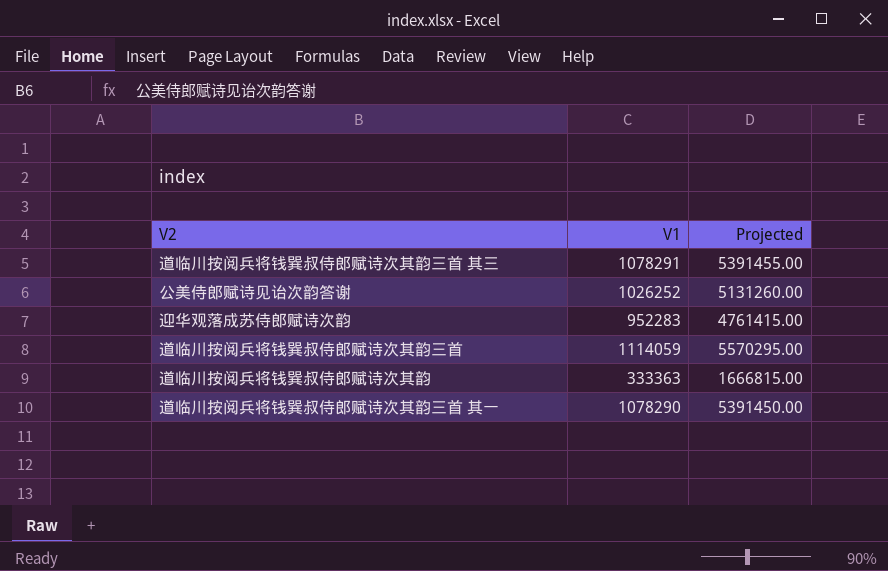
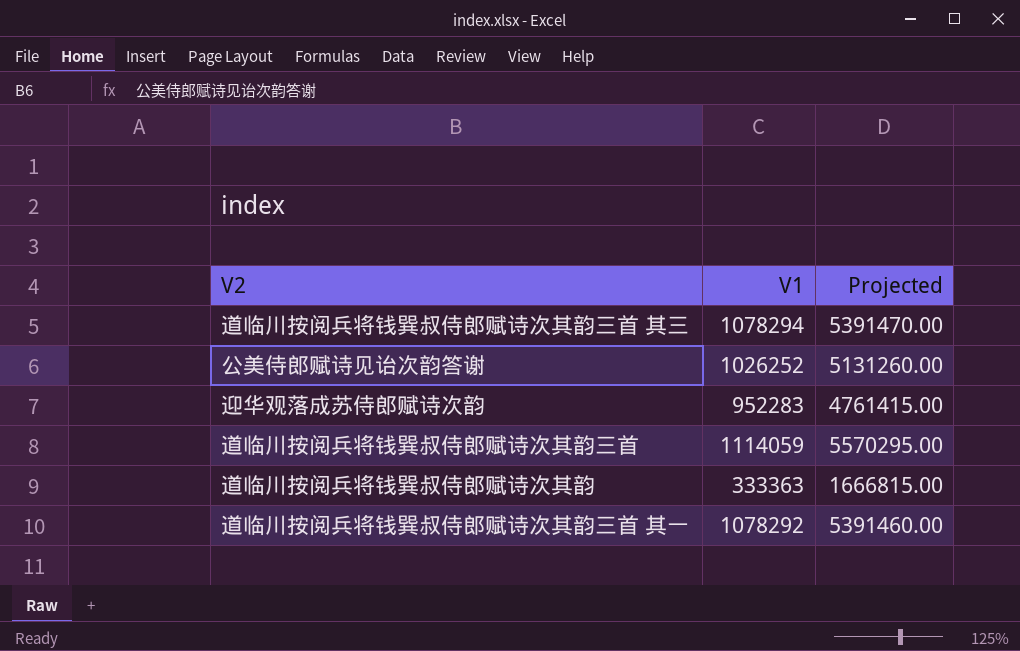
道临川按阅兵将钱巽叔侍郎赋诗次其韵三首 其三 | V1: 1078291 -> 1078294
道临川按阅兵将钱巽叔侍郎赋诗次其韵三首 其三 | Projected: 5391455.00 -> 5391470.00
道临川按阅兵将钱巽叔侍郎赋诗次其韵三首 其一 | V1: 1078290 -> 1078292
道临川按阅兵将钱巽叔侍郎赋诗次其韵三首 其一 | Projected: 5391450.00 -> 5391460.00

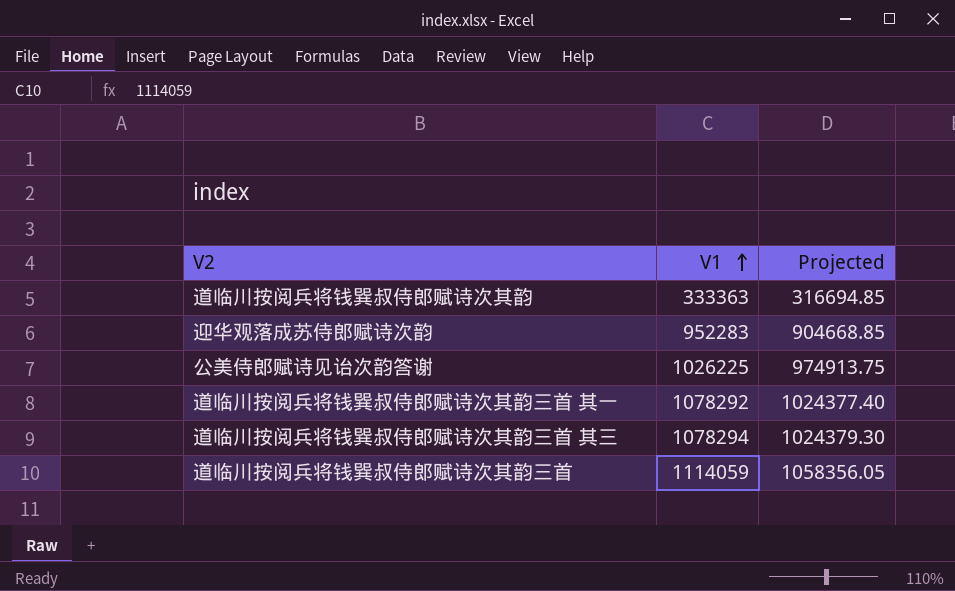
row order: none -> V1 ascending
column Projected | formula: [V1] * 5 -> [V1] * 0.95
公美侍郎赋诗见诒次韵答谢 | V1: 1026252 -> 1026225

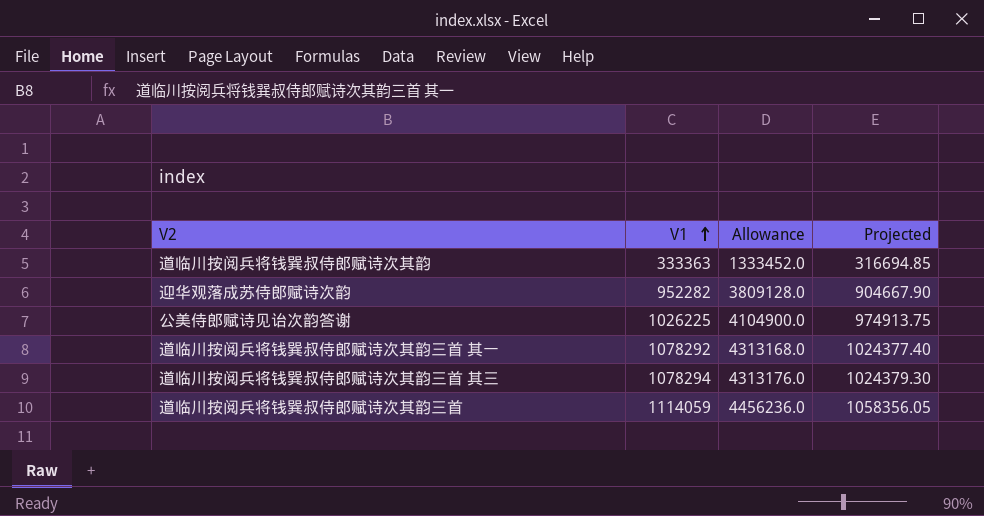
column Allowance | formula: none -> [V1] * 4
迎华观落成苏侍郎赋诗次韵 | V1: 952283 -> 952282
迎华观落成苏侍郎赋诗次韵 | Projected: 904668.85 -> 904667.90

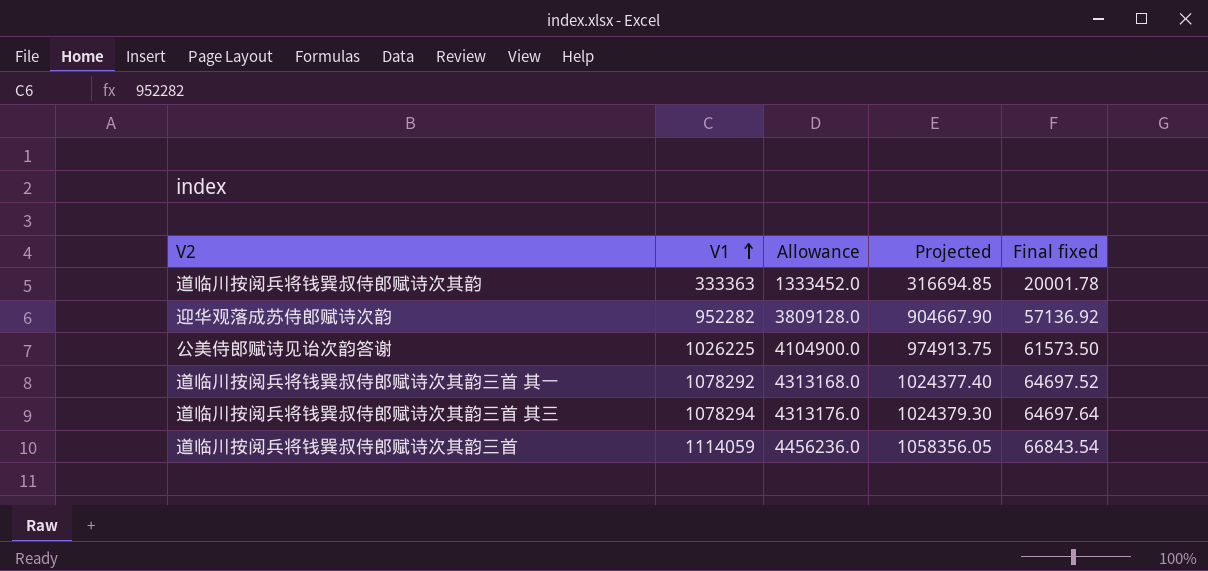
column Final fixed | formula: none -> [V1] * 0.06

